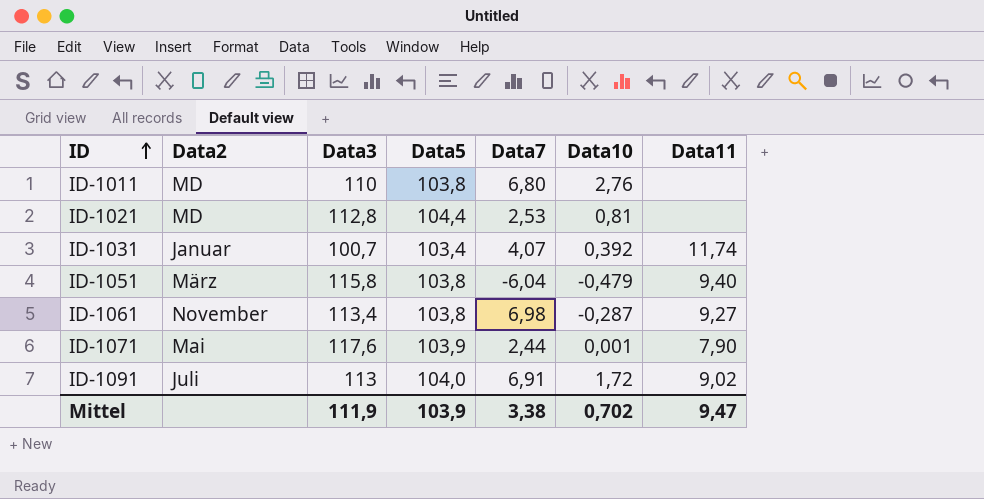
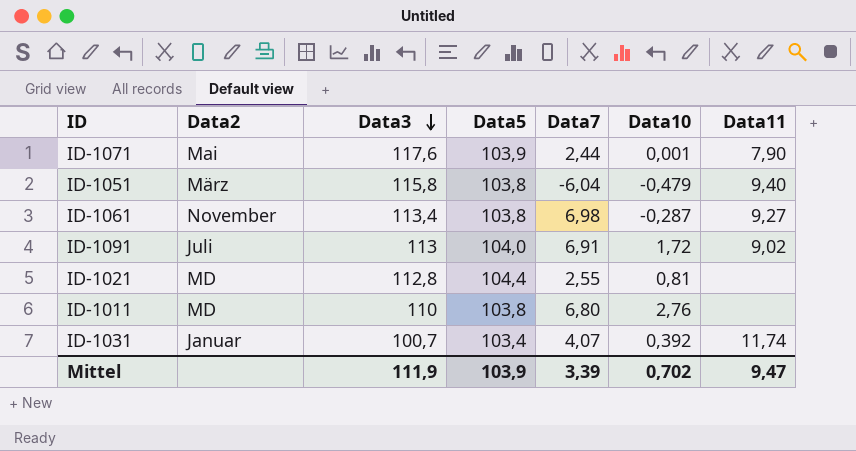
row order: ID ascending -> Data3 descending
ID-1021 | Data7: 2,53 -> 2,55
Mittel | Data7: 3,38 -> 3,39

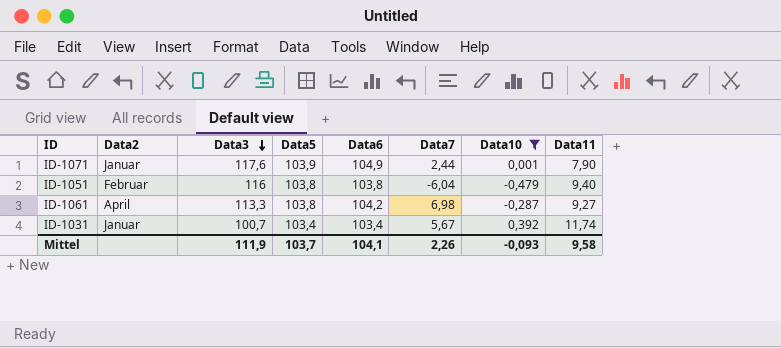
filter: none -> Data10 <= 0,392
column Data6 | position: none -> 5
ID-1071 | Data2: Mai -> Januar
ID-1051 | Data2: März -> Februar
ID-1051 | Data3: 115,8 -> 116
ID-1061 | Data2: November -> April
ID-1061 | Data3: 113,4 -> 113,3
ID-1031 | Data7: 4,07 -> 5,67
Mittel | Data5: 103,9 -> 103,7
Mittel | Data7: 3,39 -> 2,26
Mittel | Data10: 0,702 -> -0,093
Mittel | Data11: 9,47 -> 9,58

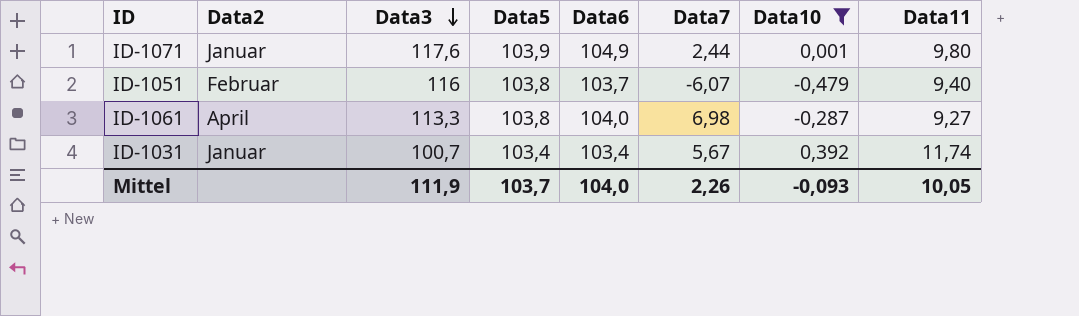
ID-1071 | Data11: 7,90 -> 9,80
ID-1051 | Data6: 103,8 -> 103,7
ID-1051 | Data7: -6,04 -> -6,07
ID-1061 | Data6: 104,2 -> 104,0
Mittel | Data6: 104,1 -> 104,0
Mittel | Data11: 9,58 -> 10,05

